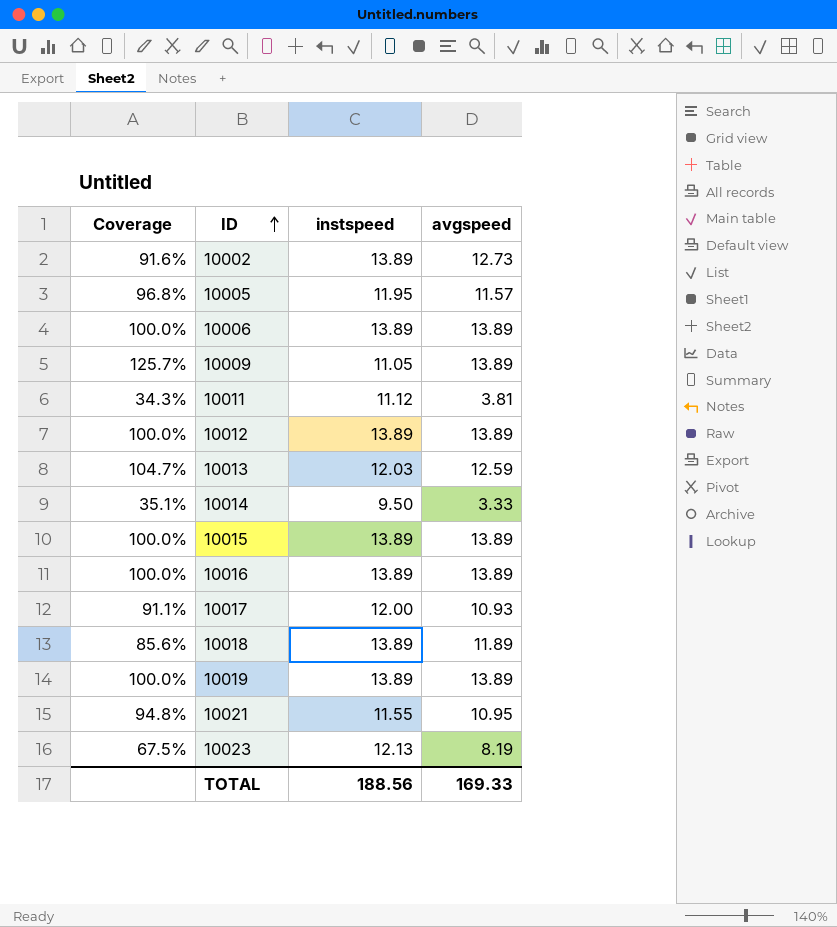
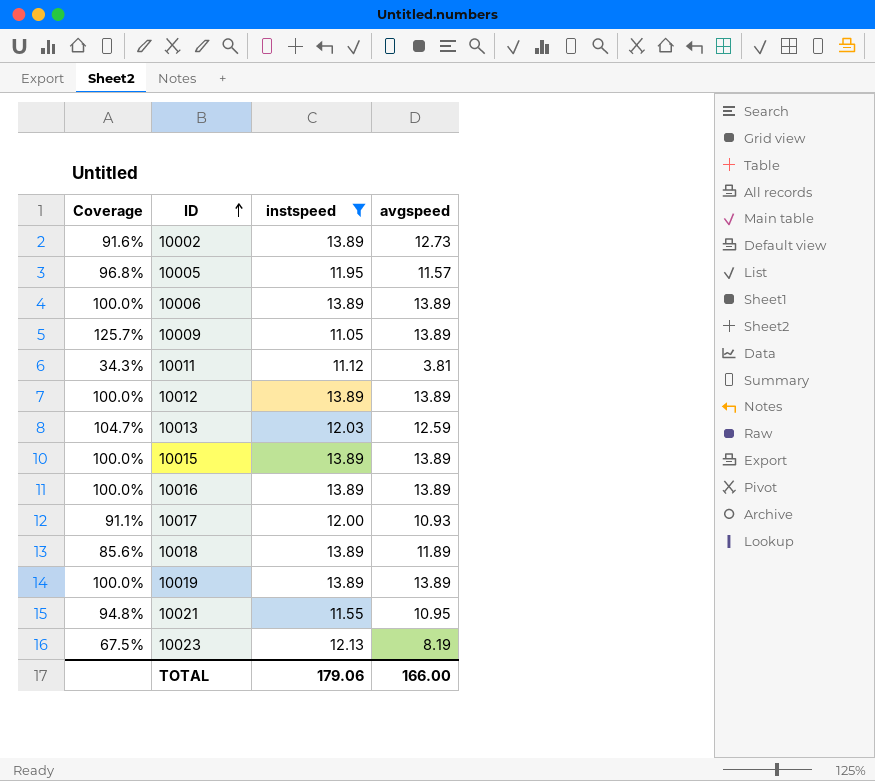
filter: none -> instspeed != 9.50
TOTAL | instspeed: 188.56 -> 179.06
TOTAL | avgspeed: 169.33 -> 166.00

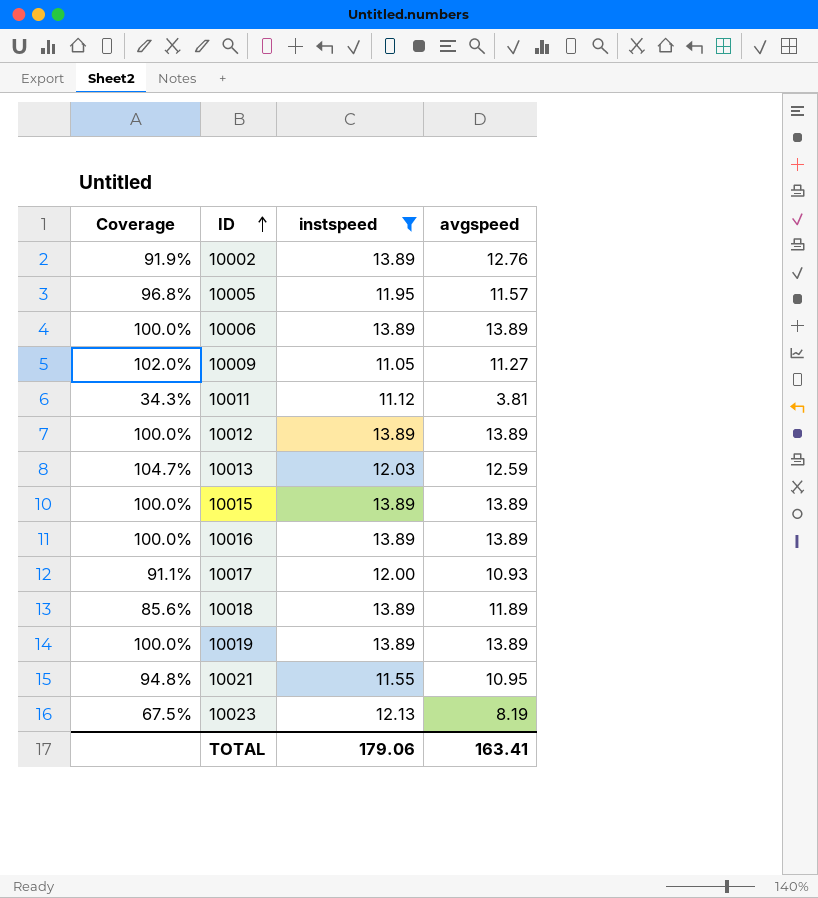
10002 | Coverage: 91.6% -> 91.9%
10002 | avgspeed: 12.73 -> 12.76
10009 | Coverage: 125.7% -> 102.0%
10009 | avgspeed: 13.89 -> 11.27
TOTAL | avgspeed: 166.00 -> 163.41

